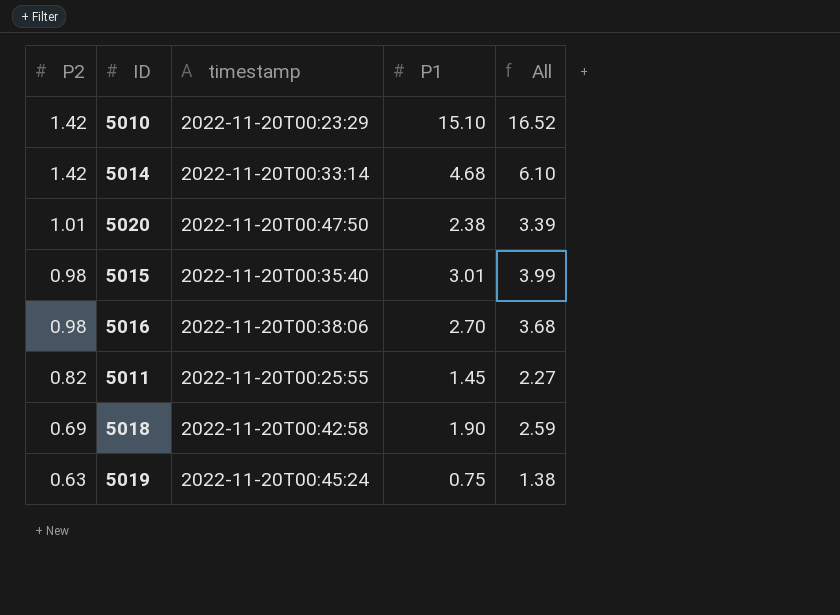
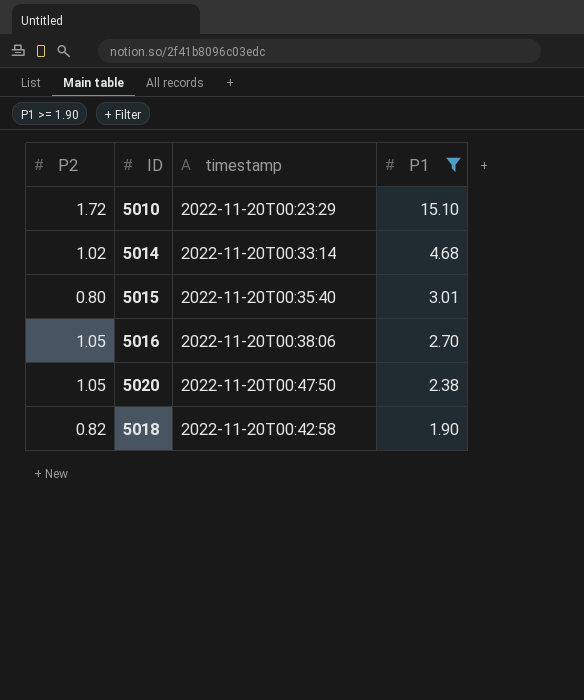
filter: none -> P1 >= 1.90
row order: P2 descending -> P1 descending
column All | formula: [P2] + [P1] -> none
5010 | P2: 1.42 -> 1.72
5014 | P2: 1.42 -> 1.02
5015 | P2: 0.98 -> 0.80
5016 | P2: 0.98 -> 1.05
5020 | P2: 1.01 -> 1.05
5018 | P2: 0.69 -> 0.82

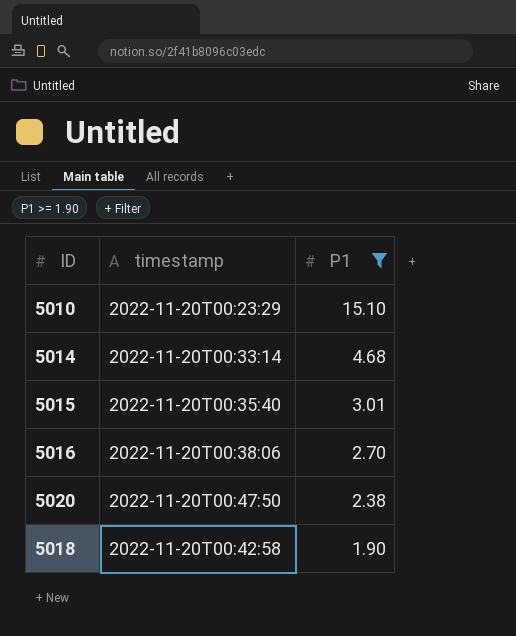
column P2 | position: 1 -> none

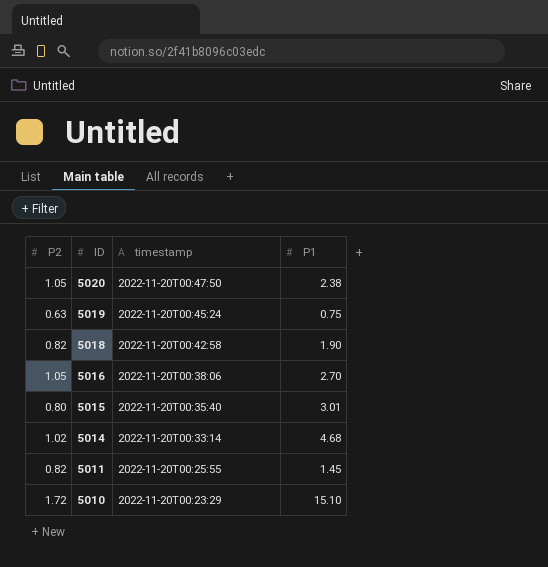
filter: P1 >= 1.90 -> none
row order: P1 descending -> ID descending
column P2 | position: none -> 1

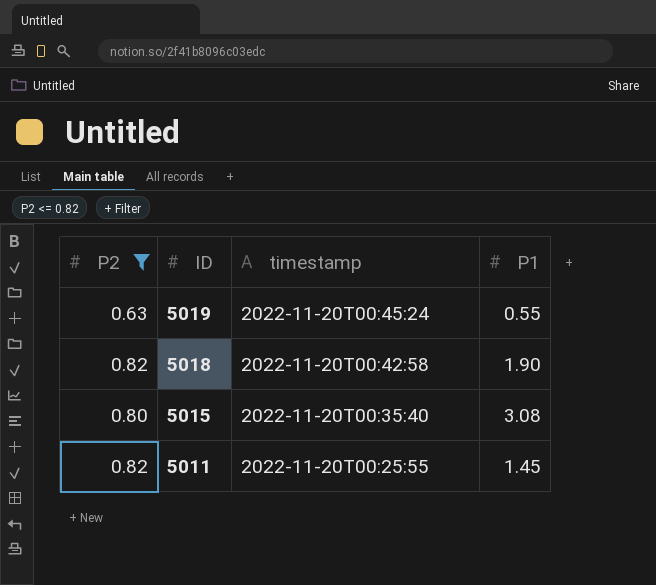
filter: none -> P2 <= 0.82
5019 | P1: 0.75 -> 0.55
5015 | P1: 3.01 -> 3.08

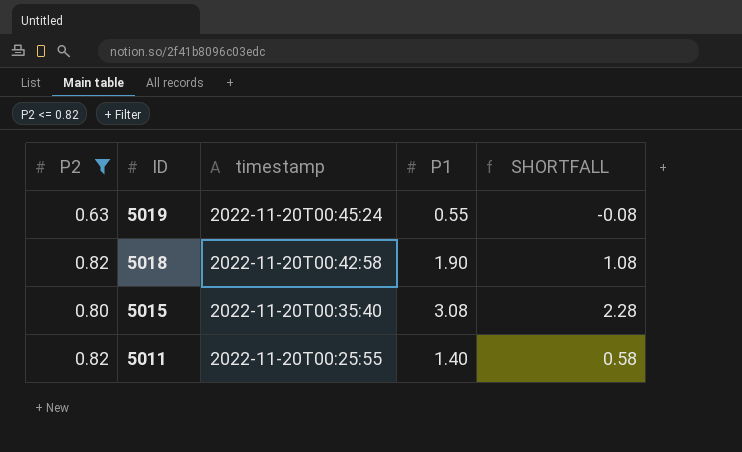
column SHORTFALL | formula: none -> [P1] - [P2]
5011 | P1: 1.45 -> 1.40

